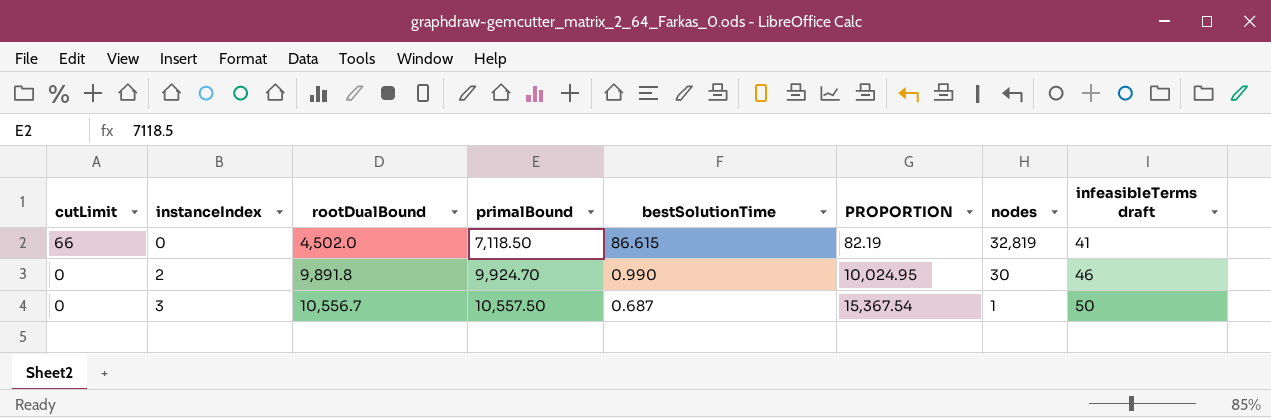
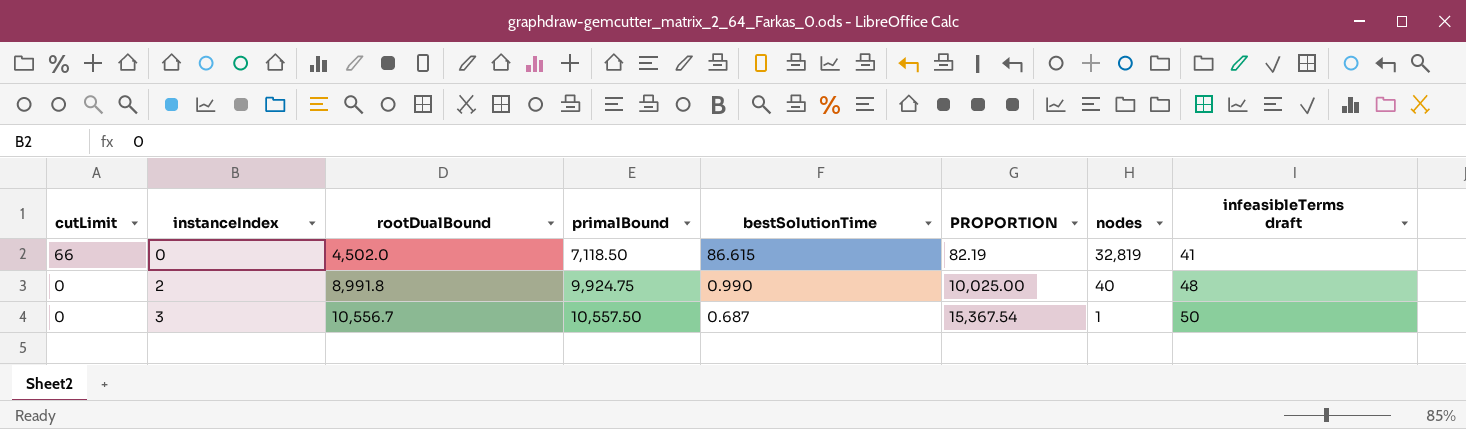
2 | rootDualBound: 9,891.8 -> 8,991.8
2 | primalBound: 9,924.70 -> 9,924.75
2 | PROPORTION: 10,024.95 -> 10,025.00
2 | nodes: 30 -> 40
2 | infeasibleTerms draft: 46 -> 48

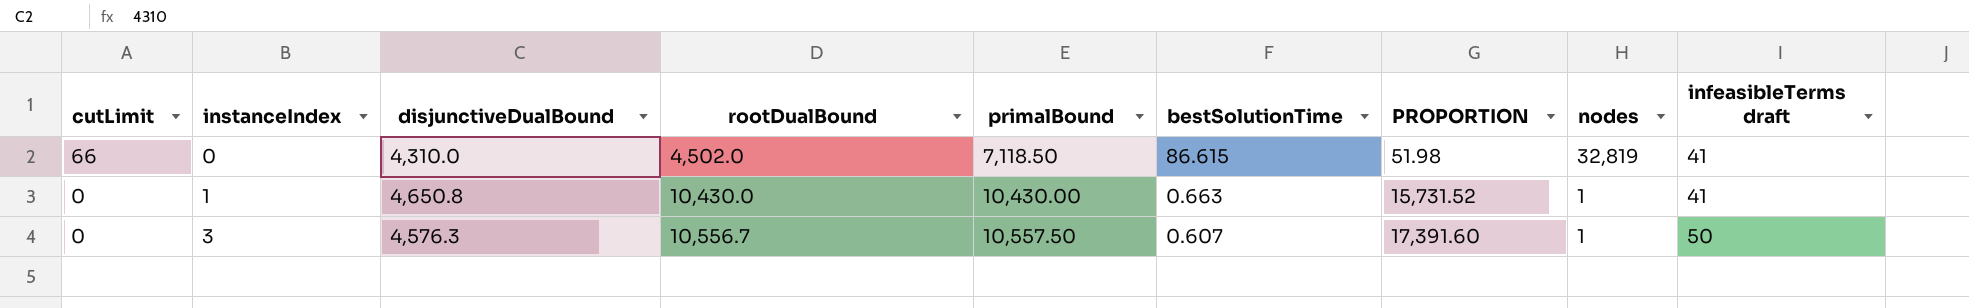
column disjunctiveDualBound | position: none -> 3
column PROPORTION | formula: [primalBound] / [bestSolutionTime] -> [rootDualBound] / [bestSolutionTime]
row 2: 0 | 8,991.8 | 9,924.75 | 0.990 | 10,025.00 | 40 | 48 -> none
row 1: none -> 0 | 4,650.8 | 10,430.0 | 10,430.00 | 0.663 | 15,731.52 | 1 | 41
3 | bestSolutionTime: 0.687 -> 0.607

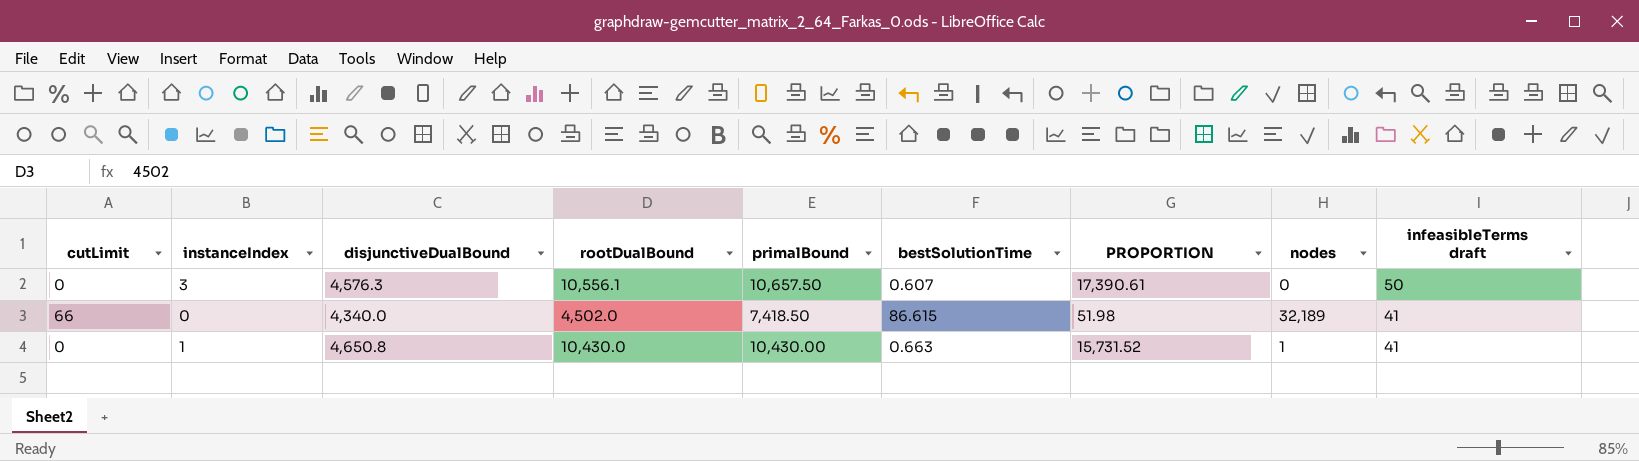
row order: cutLimit descending -> infeasibleTerms draft descending
3 | rootDualBound: 10,556.7 -> 10,556.1
3 | primalBound: 10,557.50 -> 10,657.50
3 | PROPORTION: 17,391.60 -> 17,390.61
3 | nodes: 1 -> 0
0 | disjunctiveDualBound: 4,310.0 -> 4,340.0
0 | primalBound: 7,118.50 -> 7,418.50
0 | nodes: 32,819 -> 32,189

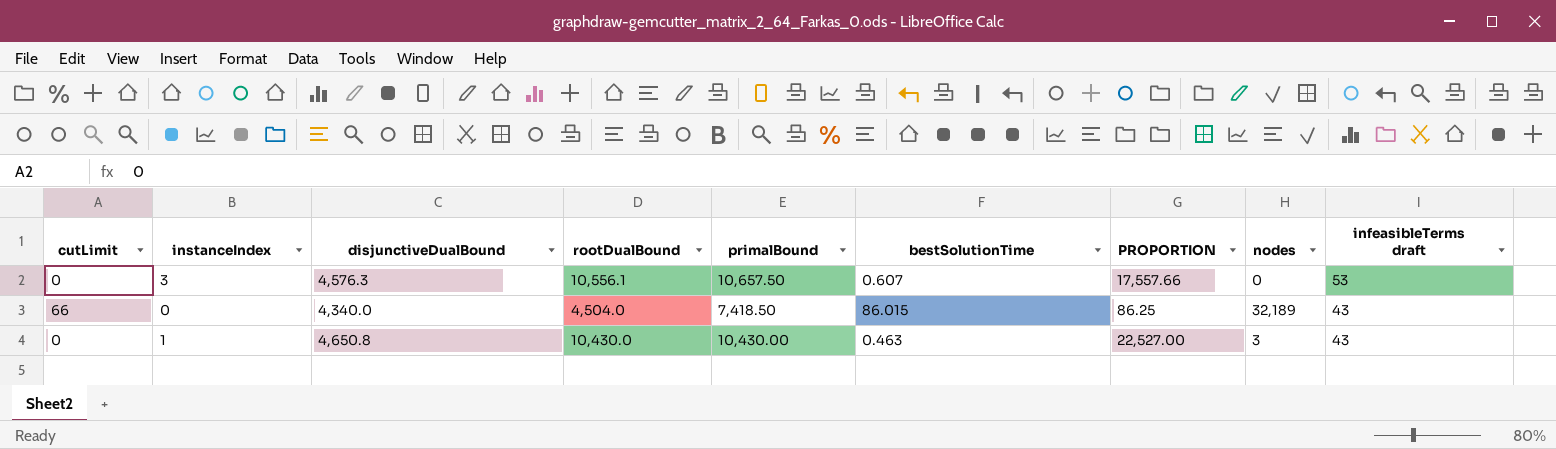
column PROPORTION | formula: [rootDualBound] / [bestSolutionTime] -> [primalBound] / [bestSolutionTime]
3 | infeasibleTerms draft: 50 -> 53
0 | rootDualBound: 4,502.0 -> 4,504.0
0 | bestSolutionTime: 86.615 -> 86.015
0 | infeasibleTerms draft: 41 -> 43
1 | bestSolutionTime: 0.663 -> 0.463
1 | nodes: 1 -> 3
1 | infeasibleTerms draft: 41 -> 43

